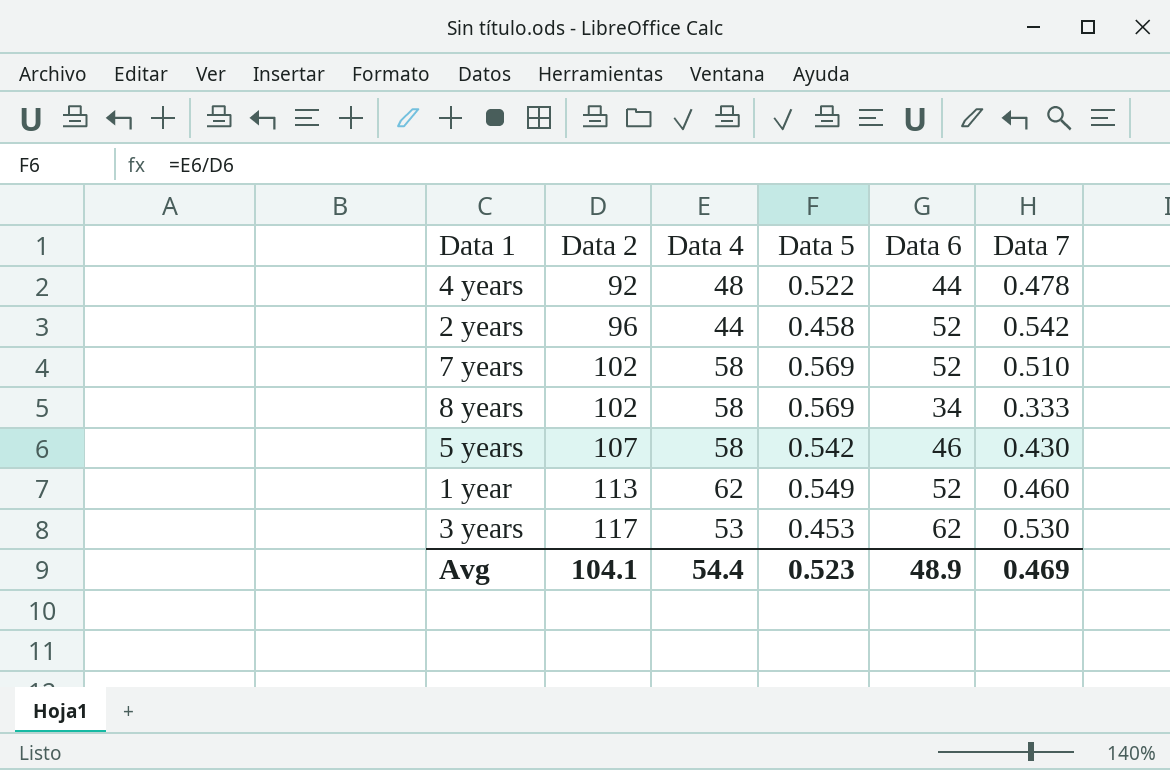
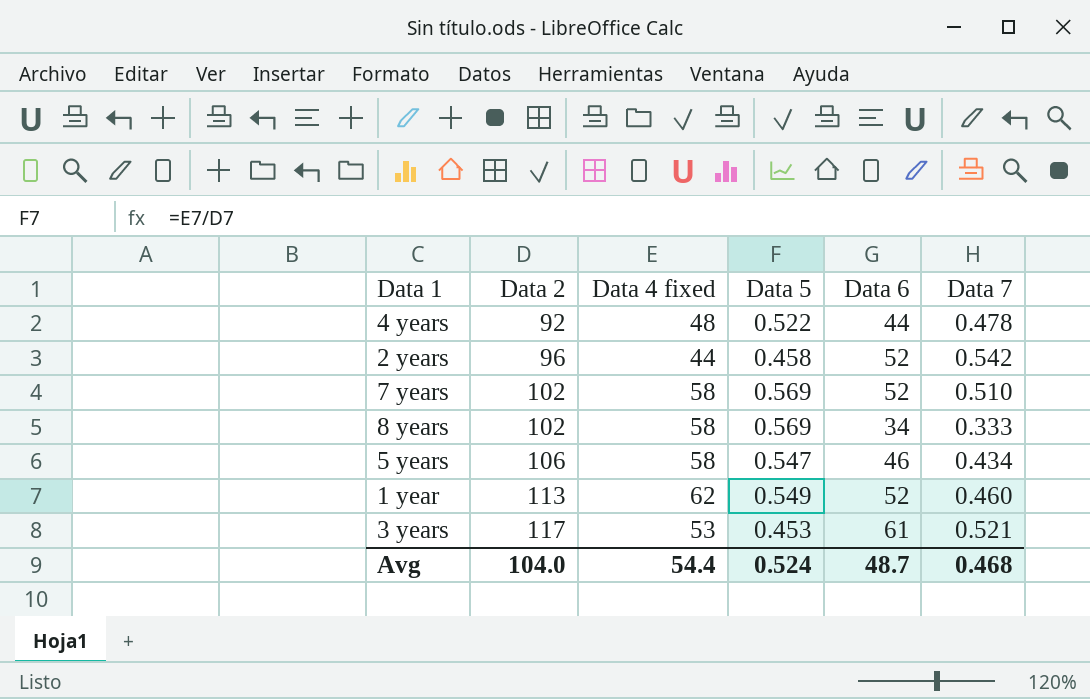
column name: Data 4 -> Data 4 fixed
5 years | Data 2: 107 -> 106
5 years | Data 5: 0.542 -> 0.547
5 years | Data 7: 0.430 -> 0.434
3 years | Data 6: 62 -> 61
3 years | Data 7: 0.530 -> 0.521
Avg | Data 2: 104.1 -> 104.0
Avg | Data 5: 0.523 -> 0.524
Avg | Data 6: 48.9 -> 48.7
Avg | Data 7: 0.469 -> 0.468

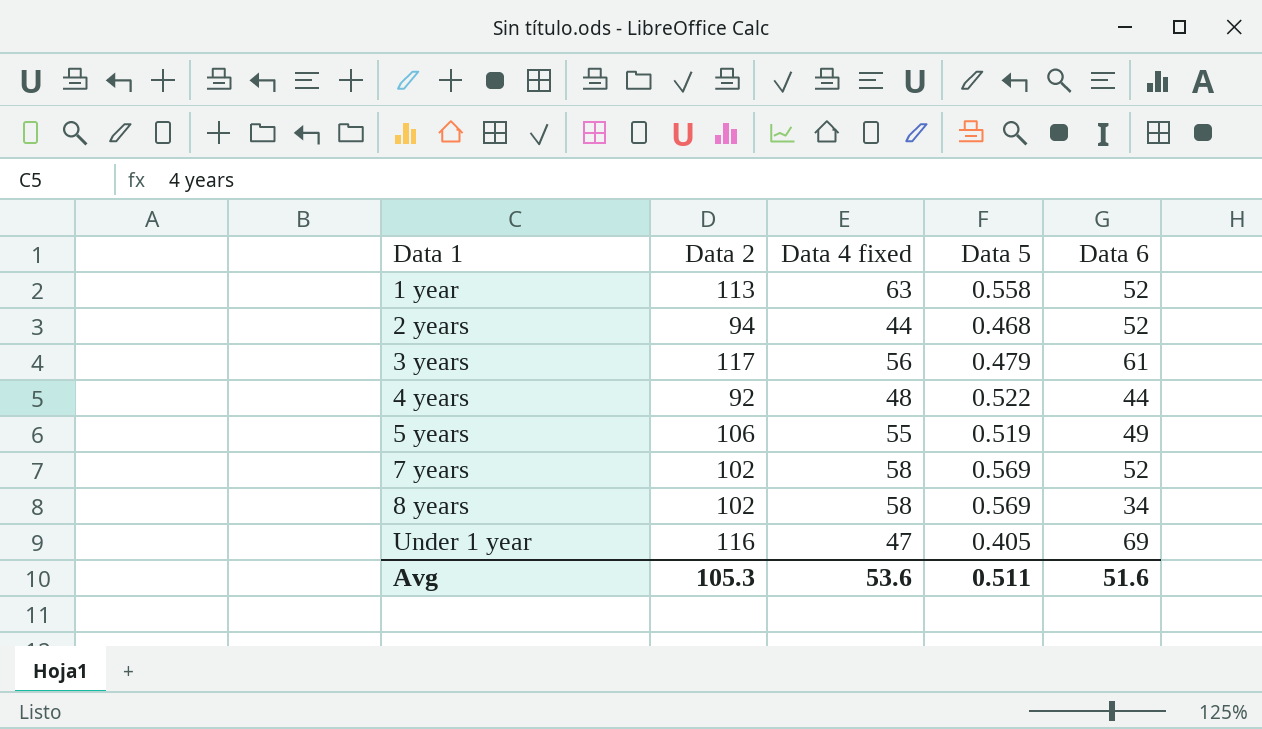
row order: Data 2 ascending -> Data 1 ascending
column Data 7 | formula: [Data 6] / [Data 2] -> none
1 year | Data 4 fixed: 62 -> 63
1 year | Data 5: 0.549 -> 0.558
2 years | Data 2: 96 -> 94
2 years | Data 5: 0.458 -> 0.468
3 years | Data 4 fixed: 53 -> 56
3 years | Data 5: 0.453 -> 0.479
5 years | Data 4 fixed: 58 -> 55
5 years | Data 5: 0.547 -> 0.519
5 years | Data 6: 46 -> 49
row Under 1 year: none -> 116 | 47 | 0.405 | 69
Avg | Data 2: 104.0 -> 105.3
Avg | Data 4 fixed: 54.4 -> 53.6
Avg | Data 5: 0.524 -> 0.511
Avg | Data 6: 48.7 -> 51.6

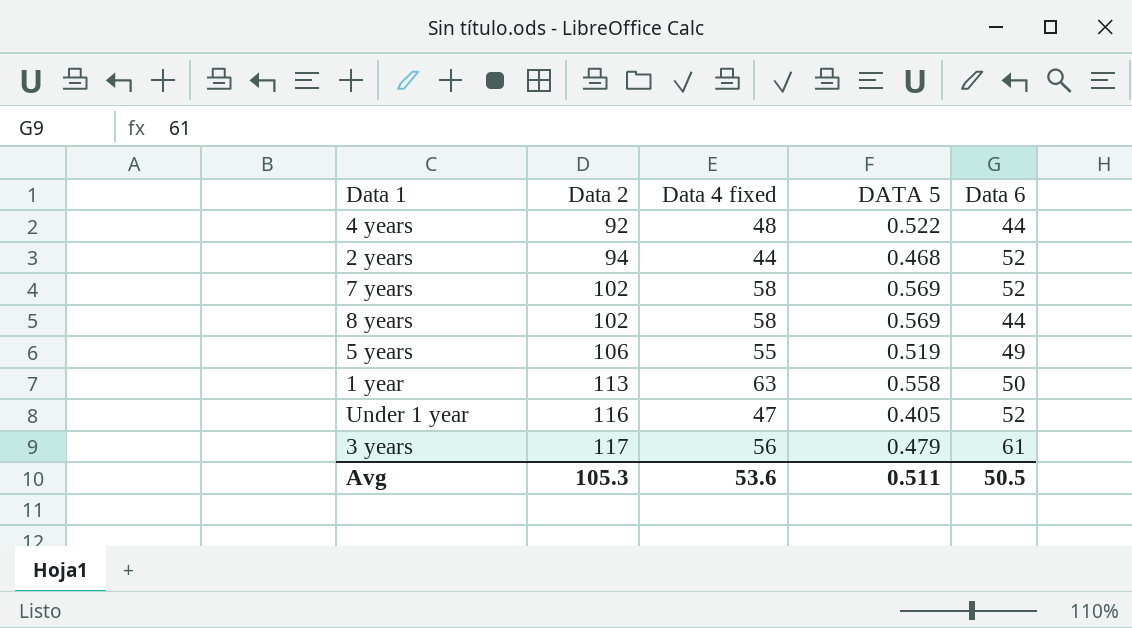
row order: Data 1 ascending -> Data 2 ascending
column name: Data 5 -> DATA 5
8 years | Data 6: 34 -> 44
1 year | Data 6: 52 -> 50
Under 1 year | Data 6: 69 -> 52
Avg | Data 6: 51.6 -> 50.5

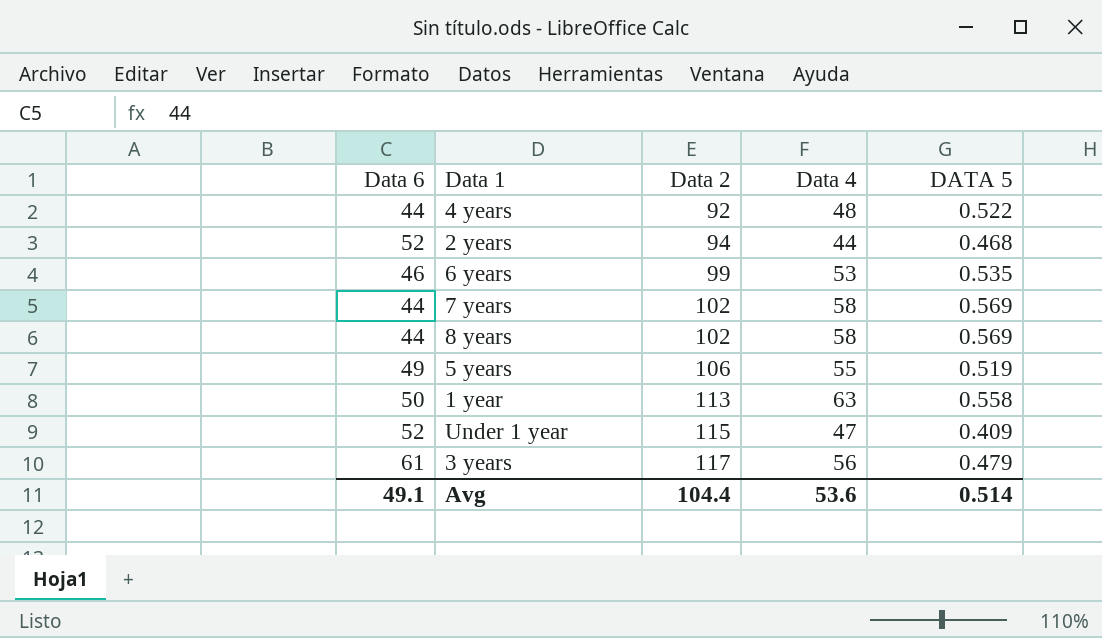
column Data 6 | position: 5 -> 1
column name: Data 4 fixed -> Data 4
row 6 years: none -> 46 | 99 | 53 | 0.535
7 years | Data 6: 52 -> 44
Under 1 year | Data 2: 116 -> 115
Under 1 year | DATA 5: 0.405 -> 0.409
Avg | Data 6: 50.5 -> 49.1
Avg | Data 2: 105.3 -> 104.4
Avg | DATA 5: 0.511 -> 0.514

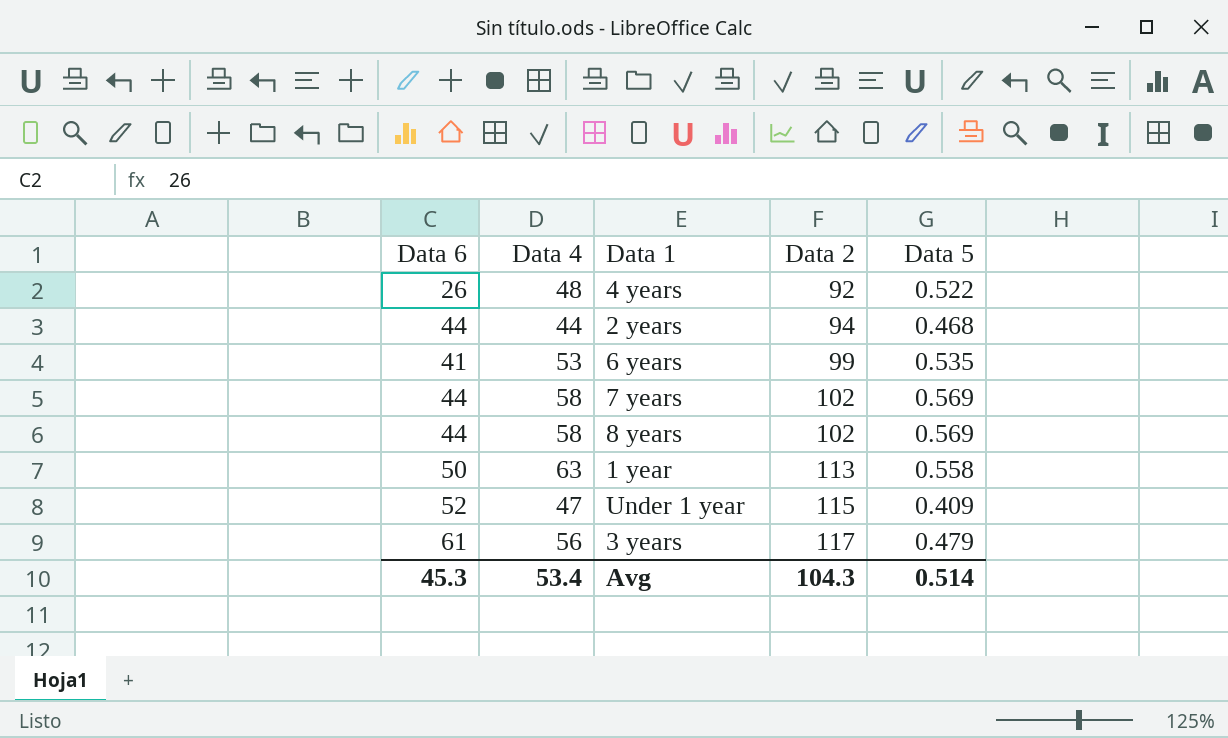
column Data 4 | position: 4 -> 2
column name: DATA 5 -> Data 5
row 5 years: 49 | 106 | 55 | 0.519 -> none
4 years | Data 6: 44 -> 26
2 years | Data 6: 52 -> 44
6 years | Data 6: 46 -> 41
Avg | Data 6: 49.1 -> 45.3
Avg | Data 4: 53.6 -> 53.4
Avg | Data 2: 104.4 -> 104.3

